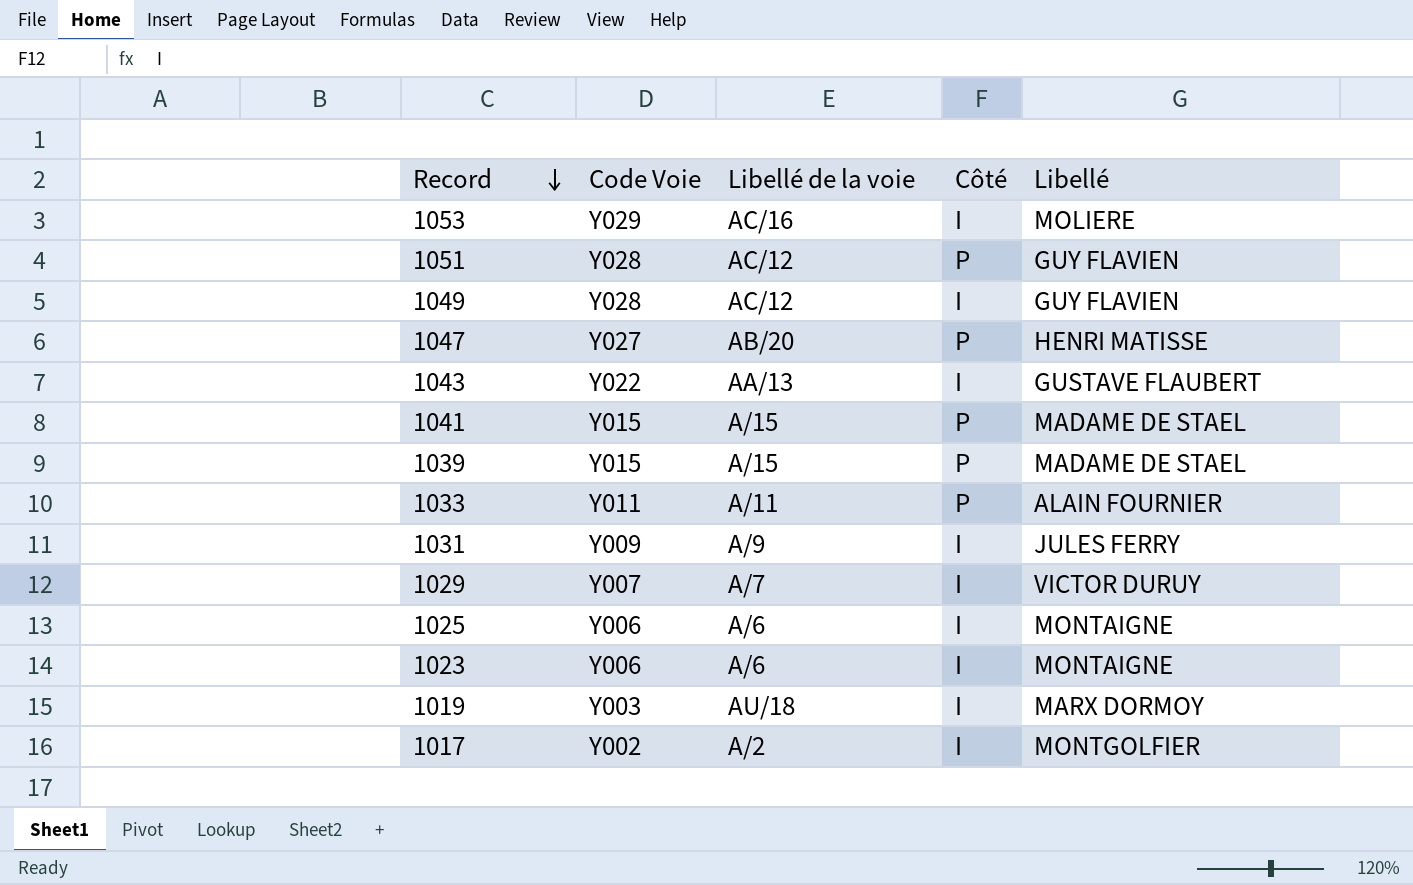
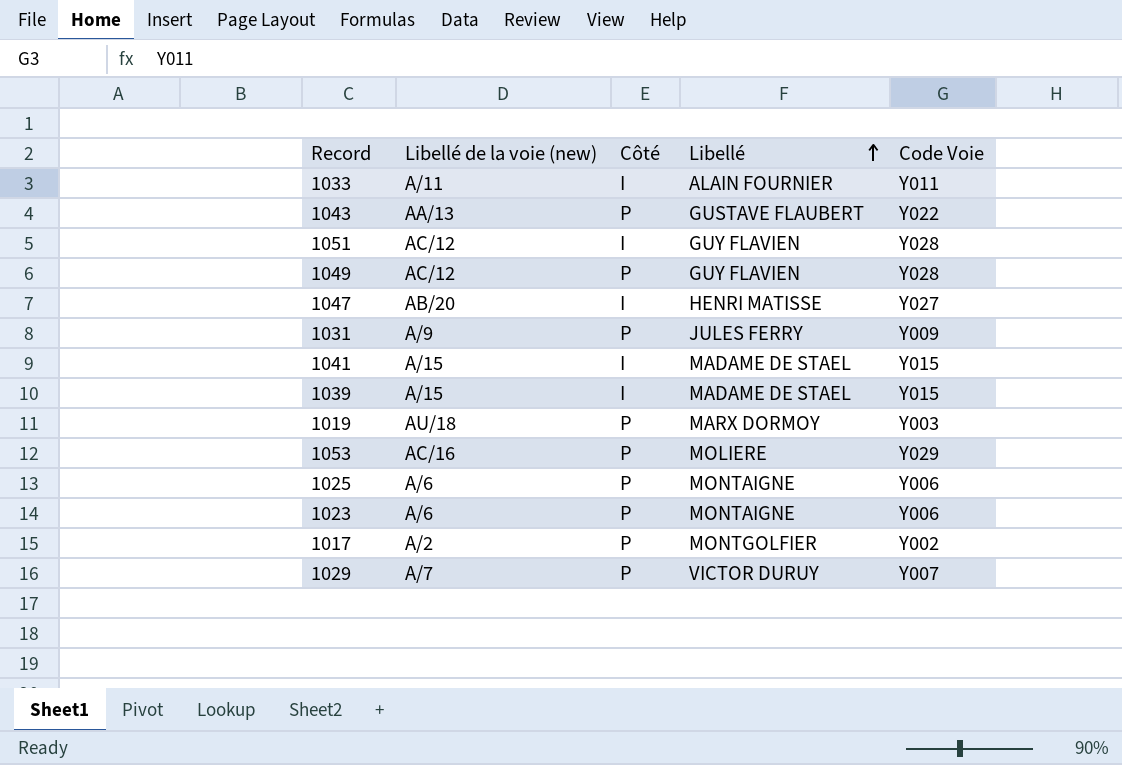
row order: Record descending -> Libellé ascending
column name: Libellé de la voie -> Libellé de la voie (new)
column Code Voie | position: 2 -> 5
1033 | Côté: P -> I
1043 | Côté: I -> P
1051 | Côté: P -> I
1049 | Côté: I -> P
1047 | Côté: P -> I
1031 | Côté: I -> P
1041 | Côté: P -> I
1039 | Côté: P -> I
1019 | Côté: I -> P
1053 | Côté: I -> P
1025 | Côté: I -> P
1023 | Côté: I -> P
1017 | Côté: I -> P
1029 | Côté: I -> P

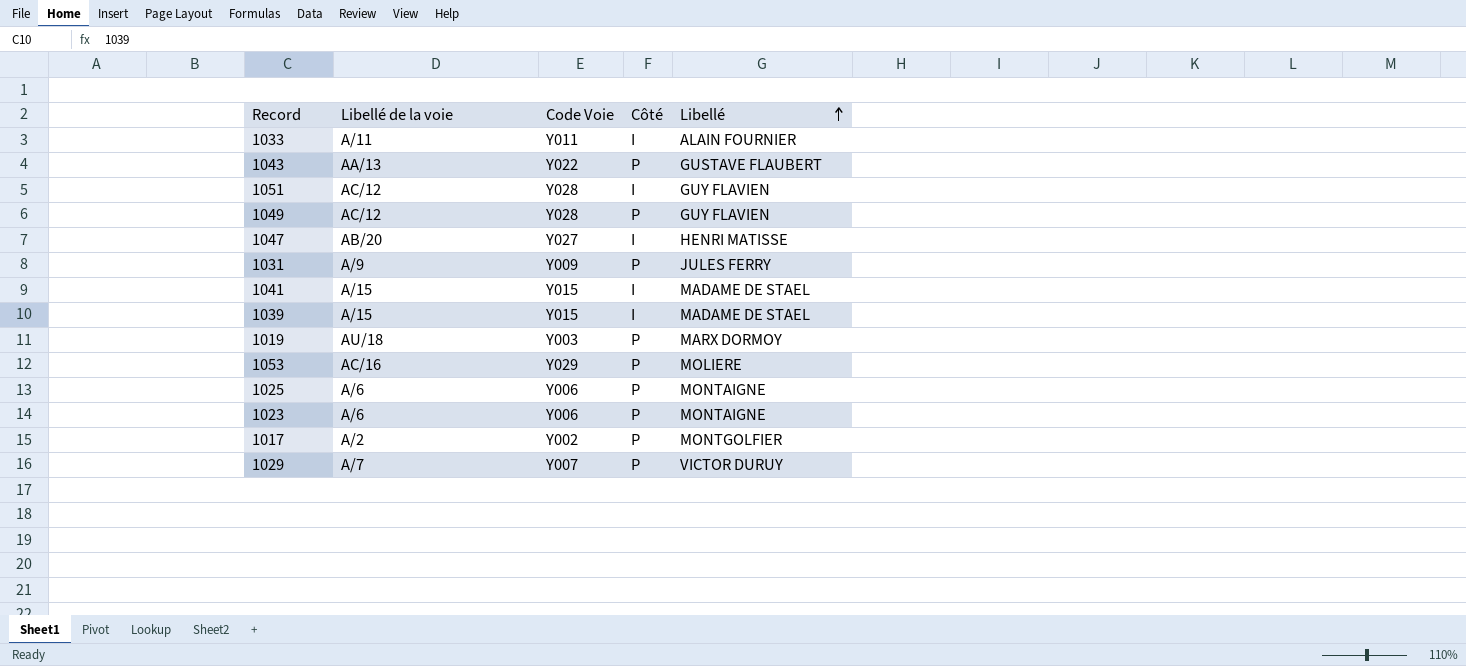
column name: Libellé de la voie (new) -> Libellé de la voie
column Code Voie | position: 5 -> 3

